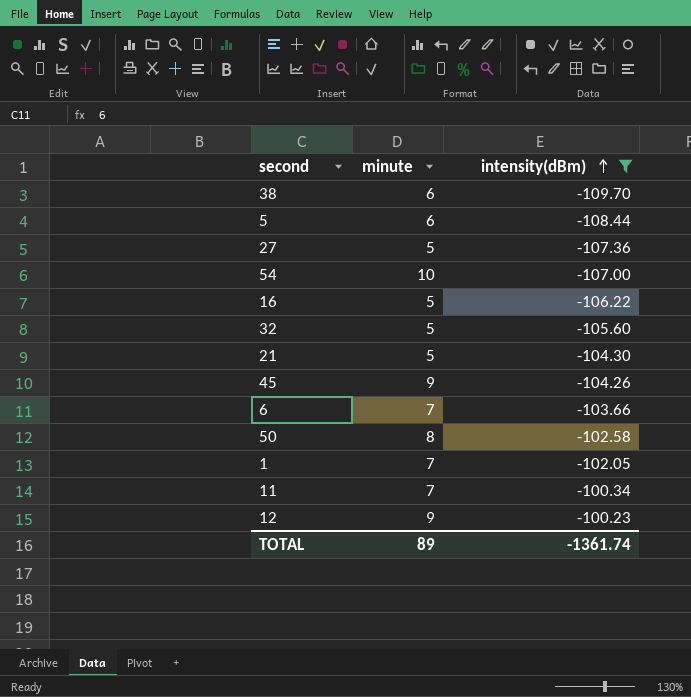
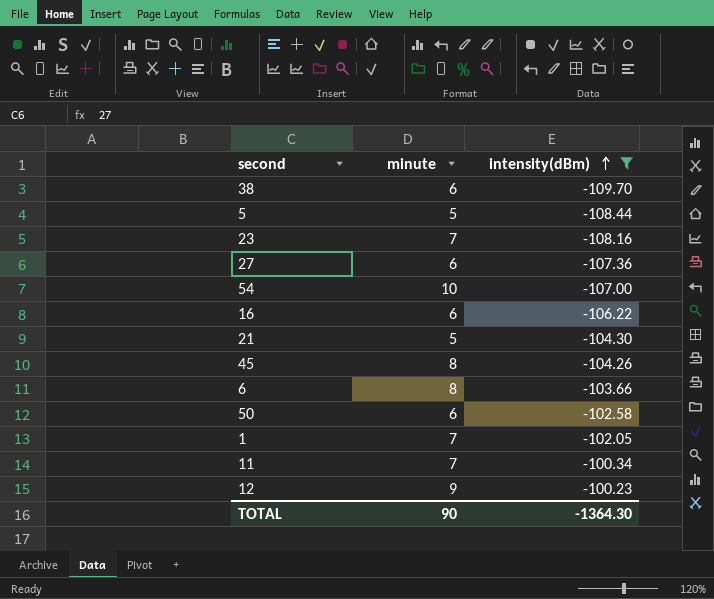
row 32: 5 | -105.60 -> none
5 | minute: 6 -> 5
row 23: none -> 7 | -108.16
27 | minute: 5 -> 6
16 | minute: 5 -> 6
45 | minute: 9 -> 8
6 | minute: 7 -> 8
50 | minute: 8 -> 6
TOTAL | minute: 89 -> 90
TOTAL | intensity(dBm): -1361.74 -> -1364.30

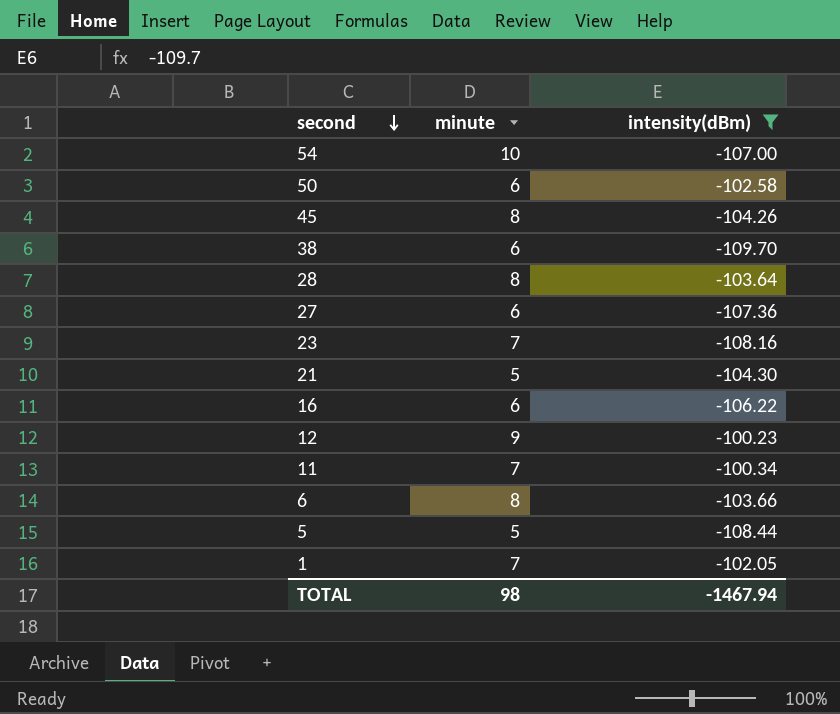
row order: intensity(dBm) ascending -> second descending
row 28: none -> 8 | -103.64
TOTAL | minute: 90 -> 98
TOTAL | intensity(dBm): -1364.30 -> -1467.94

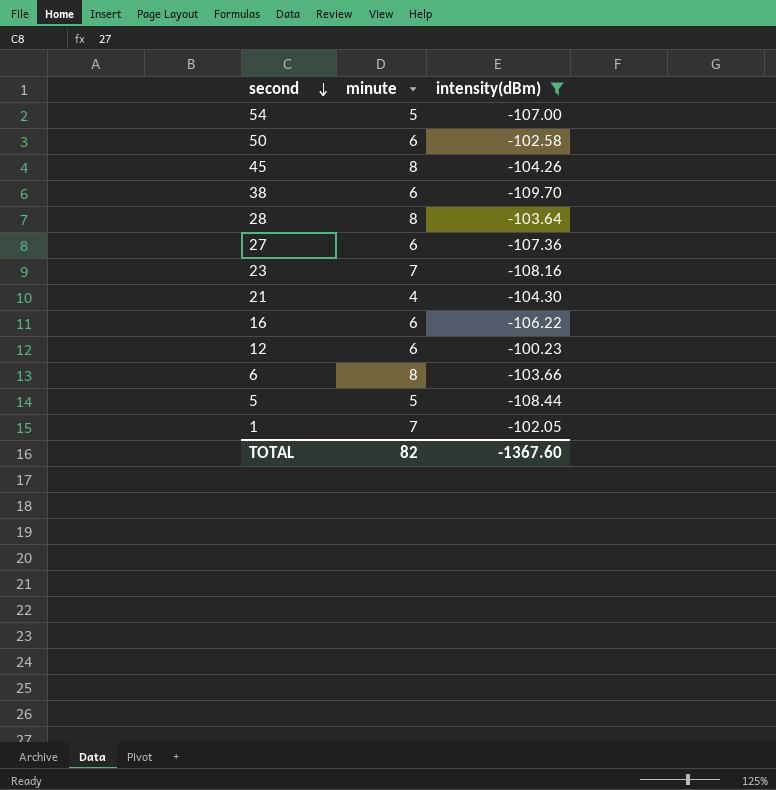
row 11: 7 | -100.34 -> none
54 | minute: 10 -> 5
21 | minute: 5 -> 4
12 | minute: 9 -> 6
TOTAL | minute: 98 -> 82
TOTAL | intensity(dBm): -1467.94 -> -1367.60

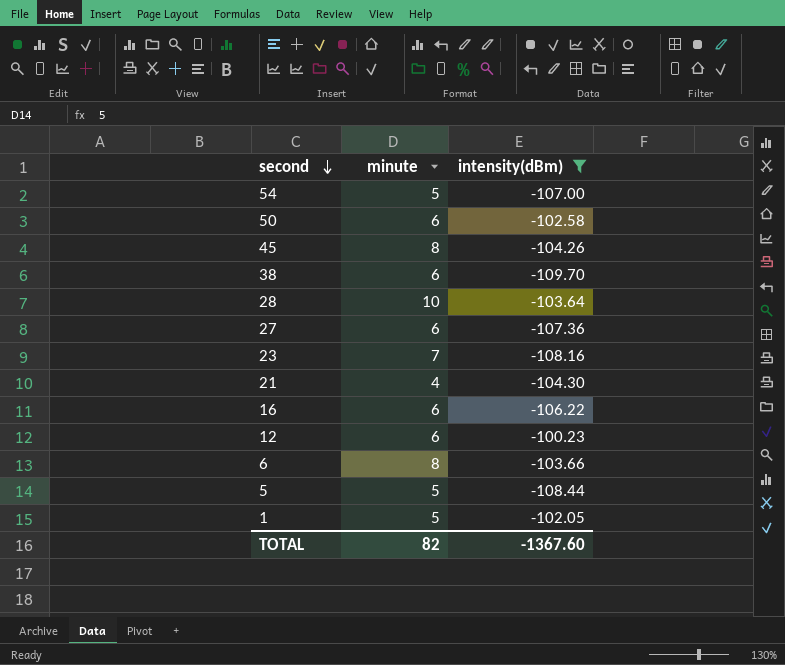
28 | minute: 8 -> 10
1 | minute: 7 -> 5

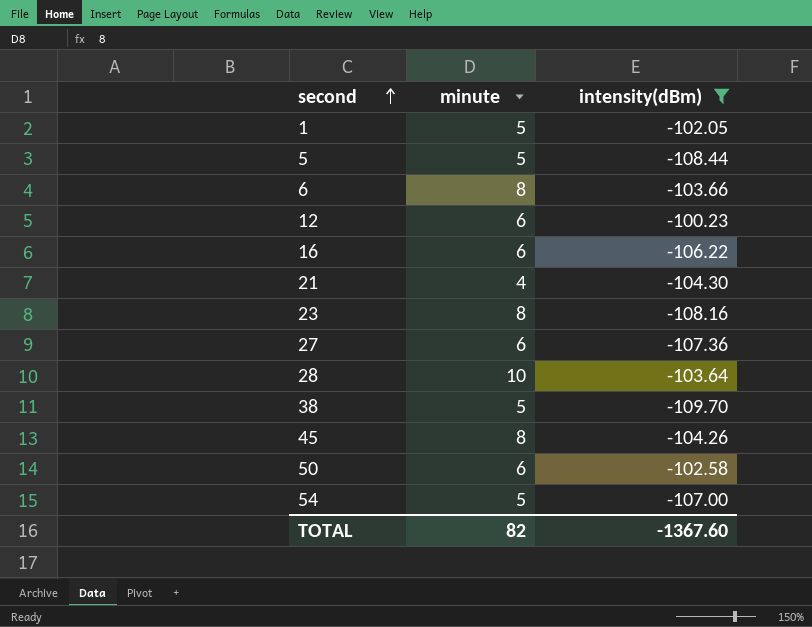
row order: second descending -> second ascending
23 | minute: 7 -> 8
38 | minute: 6 -> 5

